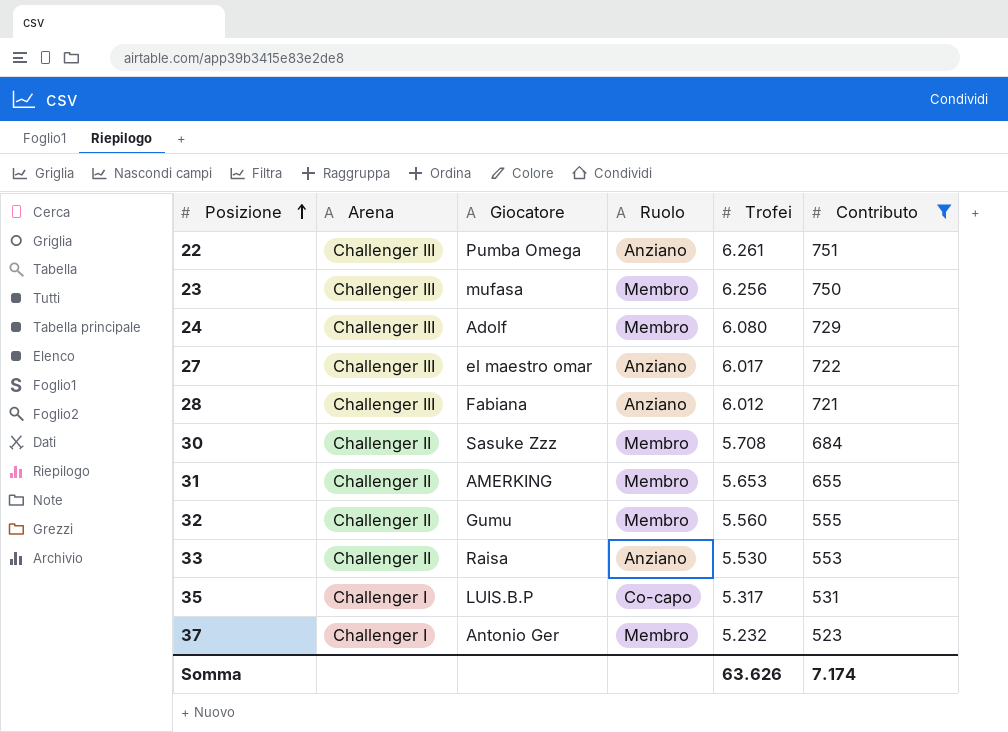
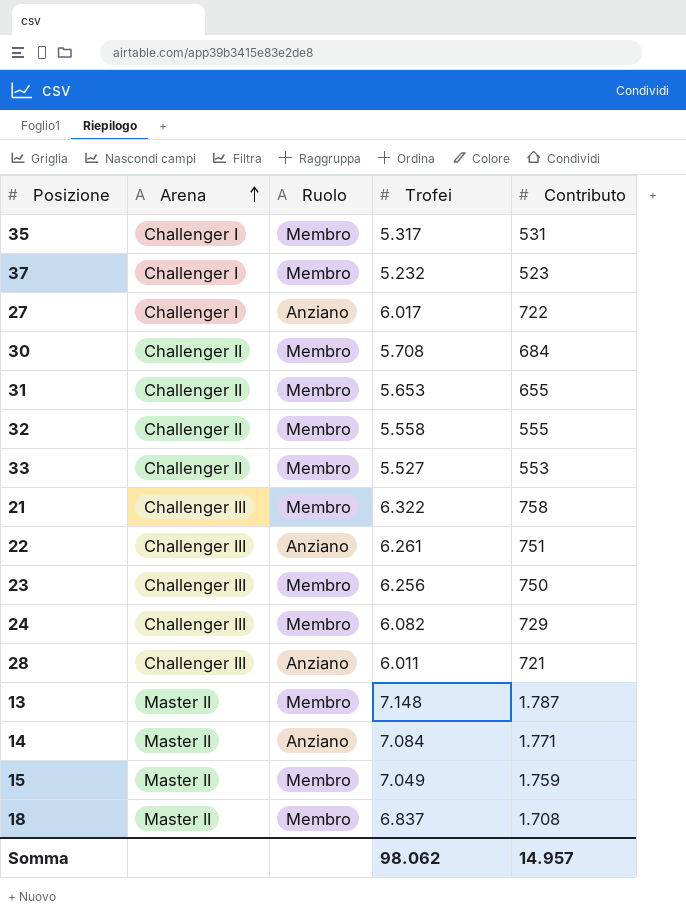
filter: Contributo <= 751 -> none
row order: Posizione ascending -> Arena ascending
column Giocatore | position: 3 -> none
35 | Ruolo: Co-capo -> Membro
27 | Arena: Challenger III -> Challenger I
32 | Trofei: 5.560 -> 5.558
33 | Ruolo: Anziano -> Membro
33 | Trofei: 5.530 -> 5.527
24 | Trofei: 6.080 -> 6.082
28 | Trofei: 6.012 -> 6.011
Somma | Trofei: 63.626 -> 98.062
Somma | Contributo: 7.174 -> 14.957

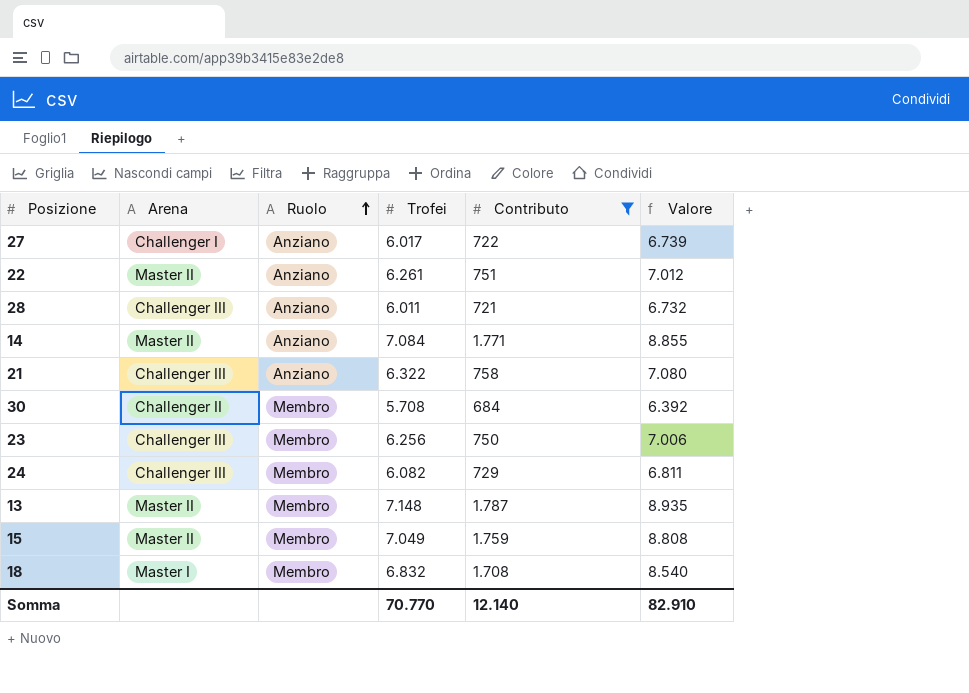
filter: none -> Contributo >= 684
row order: Arena ascending -> Ruolo ascending
column Valore | formula: none -> [Trofei] + [Contributo]
22 | Arena: Challenger III -> Master II
21 | Ruolo: Membro -> Anziano
18 | Arena: Master II -> Master I
18 | Trofei: 6.837 -> 6.832
Somma | Trofei: 98.062 -> 70.770
Somma | Contributo: 14.957 -> 12.140

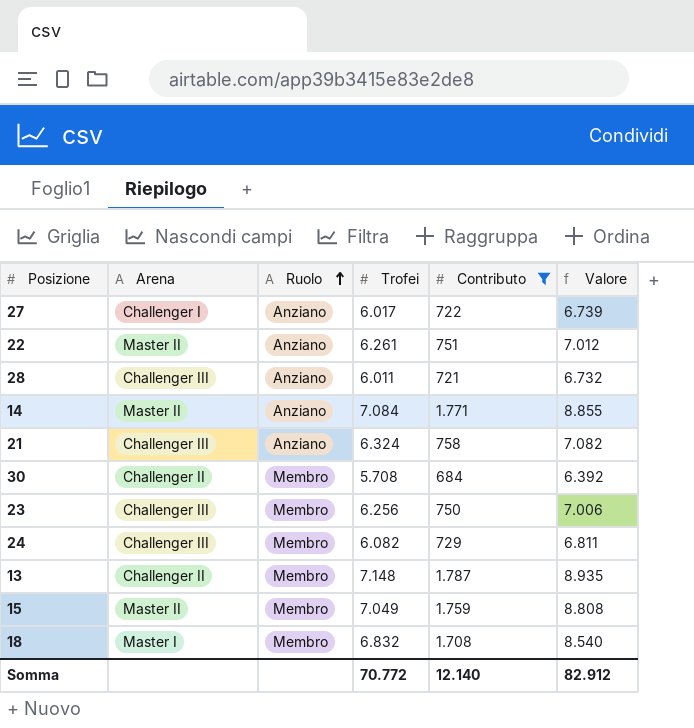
21 | Trofei: 6.322 -> 6.324
21 | Valore: 7.080 -> 7.082
13 | Arena: Master II -> Challenger II
Somma | Trofei: 70.770 -> 70.772
Somma | Valore: 82.910 -> 82.912

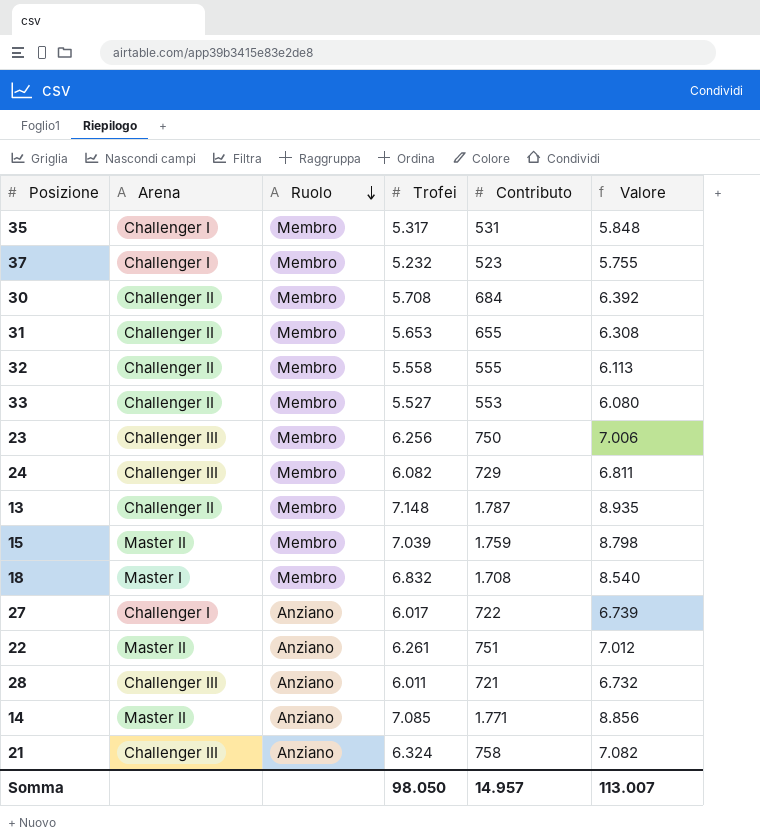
filter: Contributo >= 684 -> none
row order: Ruolo ascending -> Ruolo descending
15 | Trofei: 7.049 -> 7.039
15 | Valore: 8.808 -> 8.798
14 | Trofei: 7.084 -> 7.085
14 | Valore: 8.855 -> 8.856
Somma | Trofei: 70.772 -> 98.050
Somma | Contributo: 12.140 -> 14.957
Somma | Valore: 82.912 -> 113.007

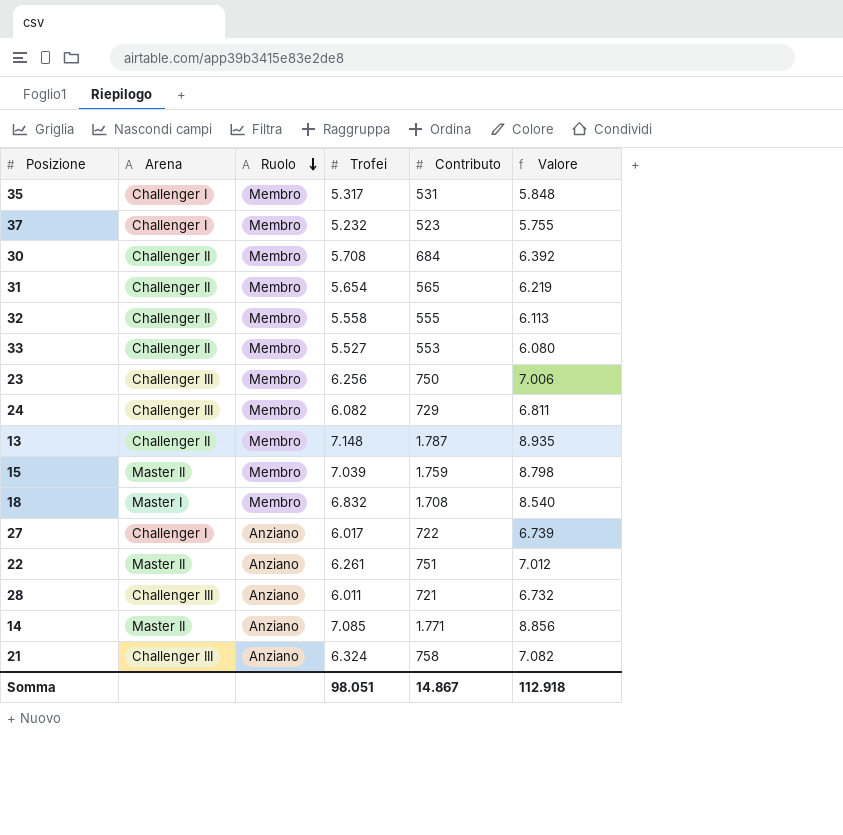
31 | Trofei: 5.653 -> 5.654
31 | Contributo: 655 -> 565
31 | Valore: 6.308 -> 6.219
Somma | Trofei: 98.050 -> 98.051
Somma | Contributo: 14.957 -> 14.867
Somma | Valore: 113.007 -> 112.918

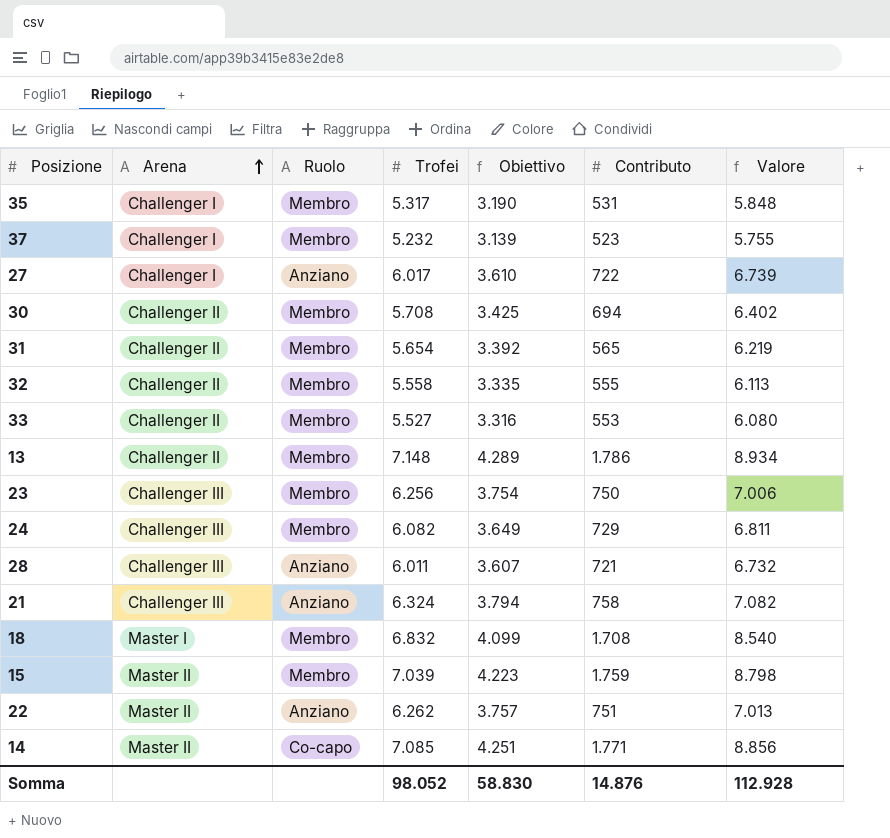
row order: Ruolo descending -> Arena ascending
column Obiettivo | formula: none -> [Trofei] * 0,6
30 | Contributo: 684 -> 694
30 | Valore: 6.392 -> 6.402
13 | Contributo: 1.787 -> 1.786
13 | Valore: 8.935 -> 8.934
22 | Trofei: 6.261 -> 6.262
22 | Valore: 7.012 -> 7.013
14 | Ruolo: Anziano -> Co-capo
Somma | Trofei: 98.051 -> 98.052
Somma | Contributo: 14.867 -> 14.876
Somma | Valore: 112.918 -> 112.928

